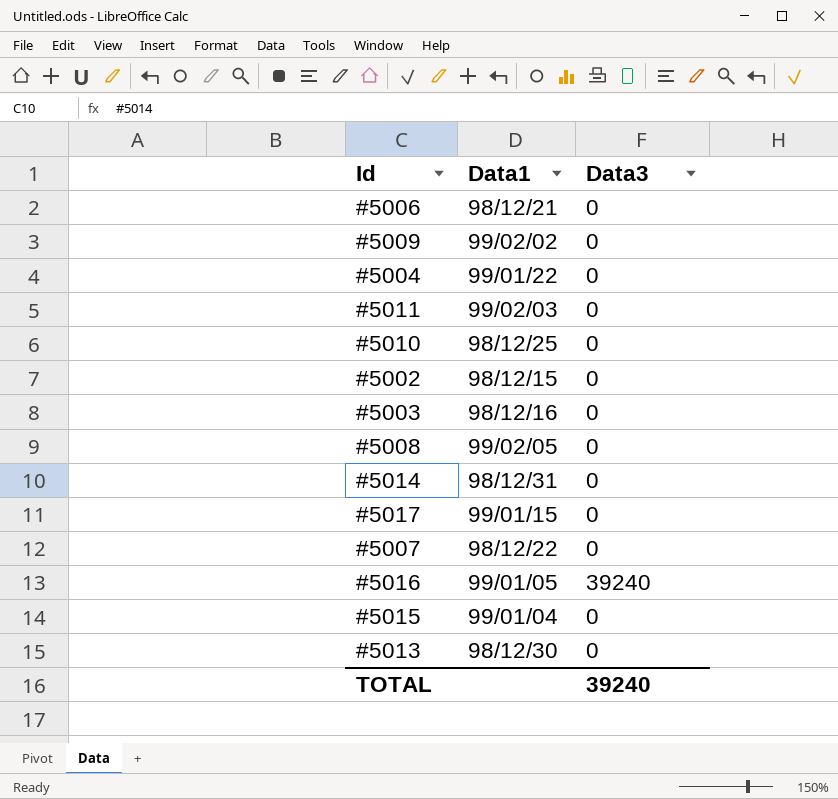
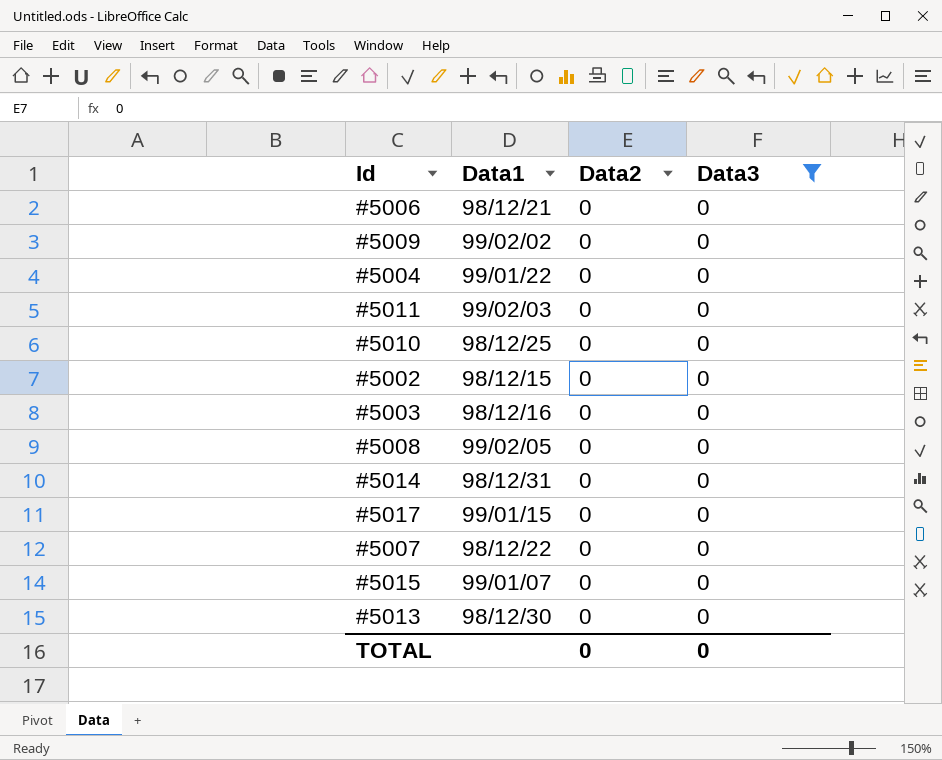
filter: none -> Data3 = 0
column Data2 | position: none -> 3
#5015 | Data1: 99/01/04 -> 99/01/07
TOTAL | Data3: 39240 -> 0

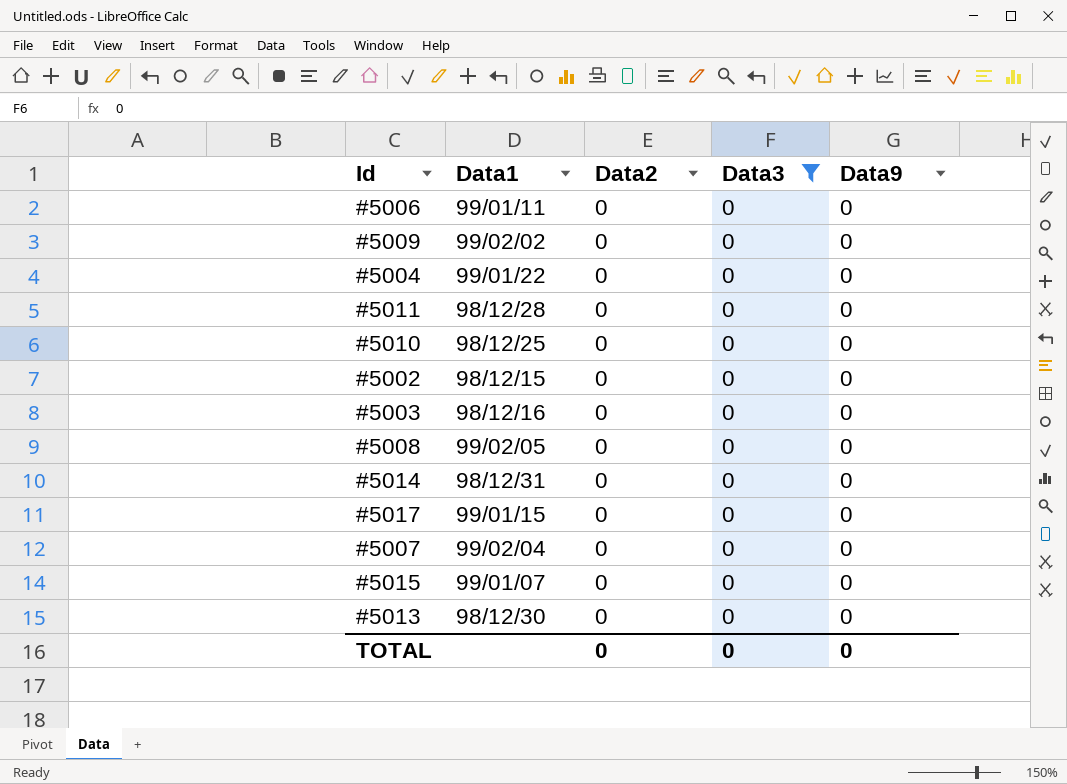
column Data9 | position: none -> 5
#5006 | Data1: 98/12/21 -> 99/01/11
#5011 | Data1: 99/02/03 -> 98/12/28
#5007 | Data1: 98/12/22 -> 99/02/04

